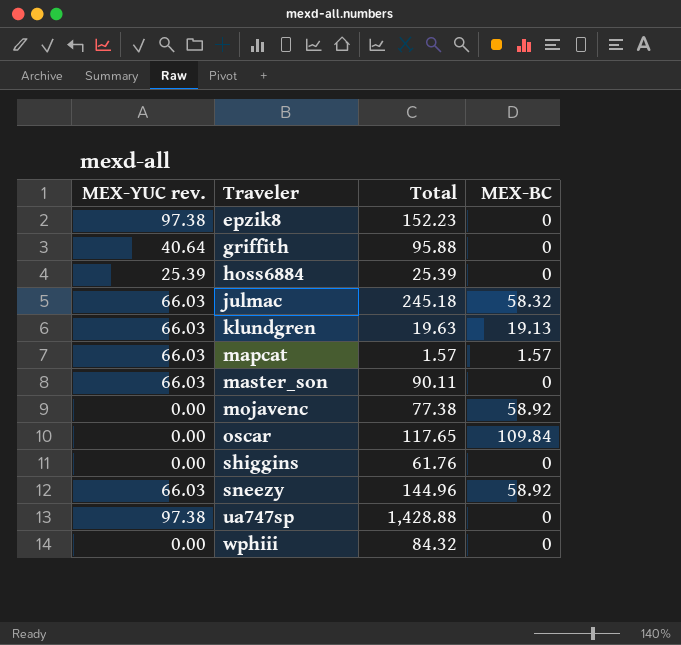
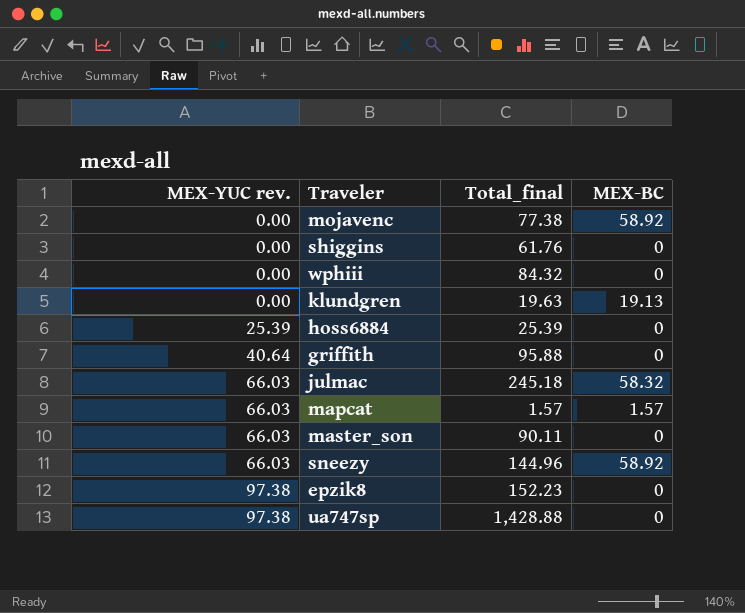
row order: Traveler ascending -> MEX-YUC rev. ascending
column name: Total -> Total_final
row oscar: 0.00 | 117.65 | 109.84 -> none
klundgren | MEX-YUC rev.: 66.03 -> 0.00

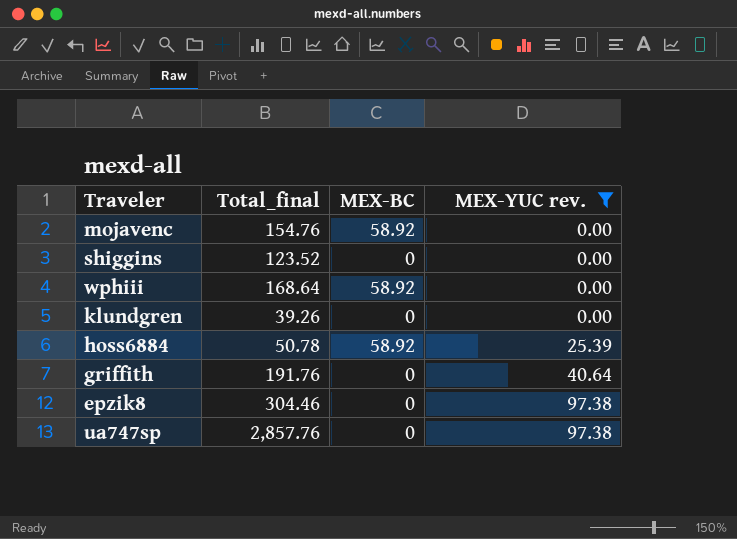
filter: none -> MEX-YUC rev. != 66.03
column MEX-YUC rev. | position: 1 -> 4
mojavenc | Total_final: 77.38 -> 154.76
shiggins | Total_final: 61.76 -> 123.52
wphiii | Total_final: 84.32 -> 168.64
wphiii | MEX-BC: 0 -> 58.92
klundgren | Total_final: 19.63 -> 39.26
klundgren | MEX-BC: 19.13 -> 0
hoss6884 | Total_final: 25.39 -> 50.78
hoss6884 | MEX-BC: 0 -> 58.92
griffith | Total_final: 95.88 -> 191.76
epzik8 | Total_final: 152.23 -> 304.46
ua747sp | Total_final: 1,428.88 -> 2,857.76

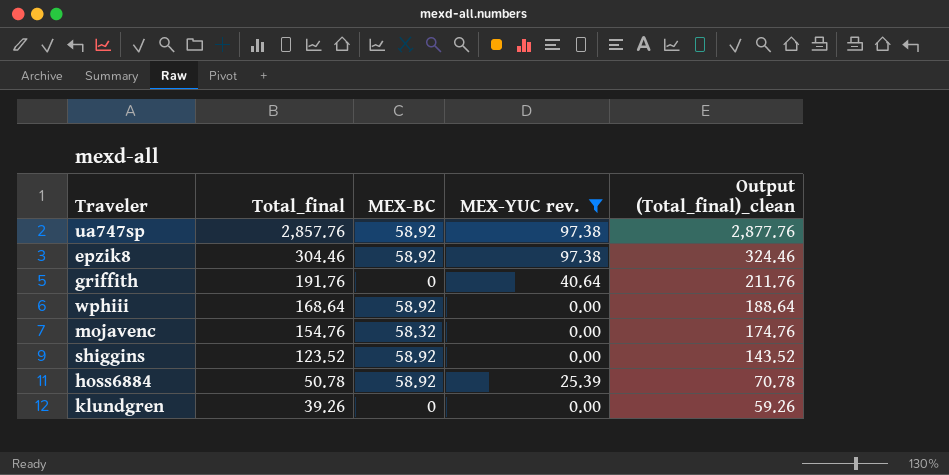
row order: MEX-YUC rev. ascending -> Total_final descending
column Output (Total_final)_clean | formula: none -> [Total_final] + 20
ua747sp | MEX-BC: 0 -> 58.92
epzik8 | MEX-BC: 0 -> 58.92
mojavenc | MEX-BC: 58.92 -> 58.32
shiggins | MEX-BC: 0 -> 58.92

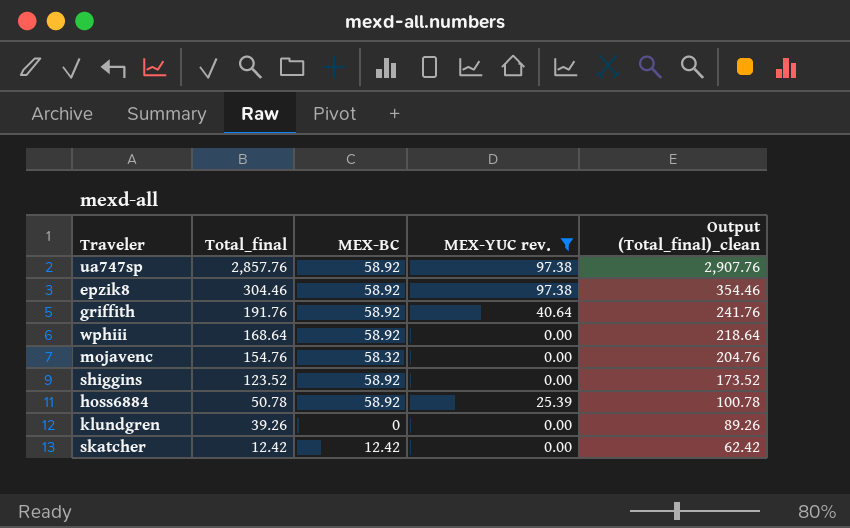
column Output (Total_final)_clean | formula: [Total_final] + 20 -> [Total_final] + 50
griffith | MEX-BC: 0 -> 58.92
row skatcher: none -> 12.42 | 12.42 | 0.00 | 62.42

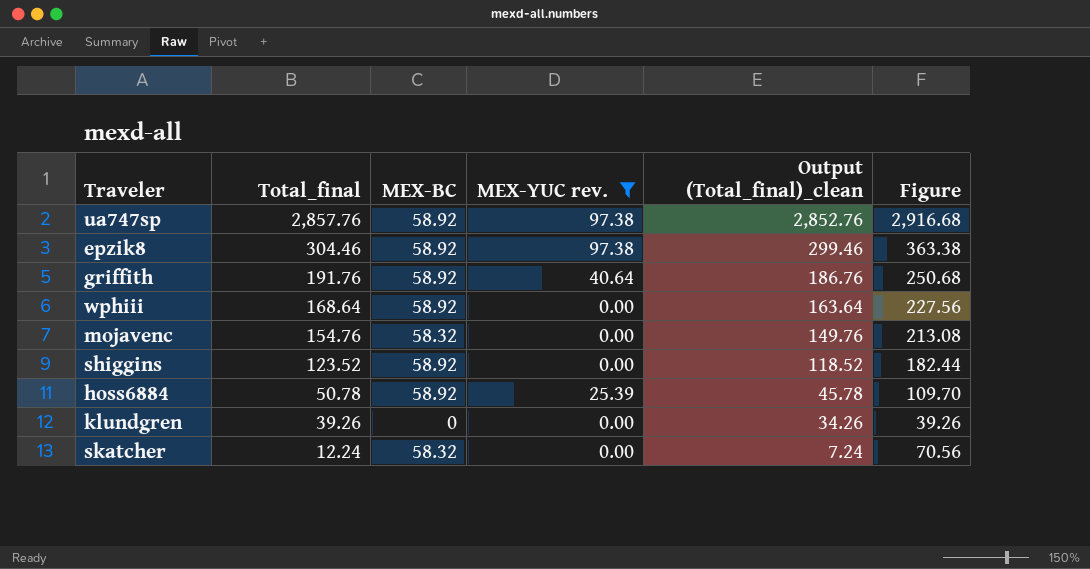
column Output (Total_final)_clean | formula: [Total_final] + 50 -> [Total_final] - 5
column Figure | formula: none -> [Total_final] + [MEX-BC]
skatcher | Total_final: 12.42 -> 12.24
skatcher | MEX-BC: 12.42 -> 58.32

